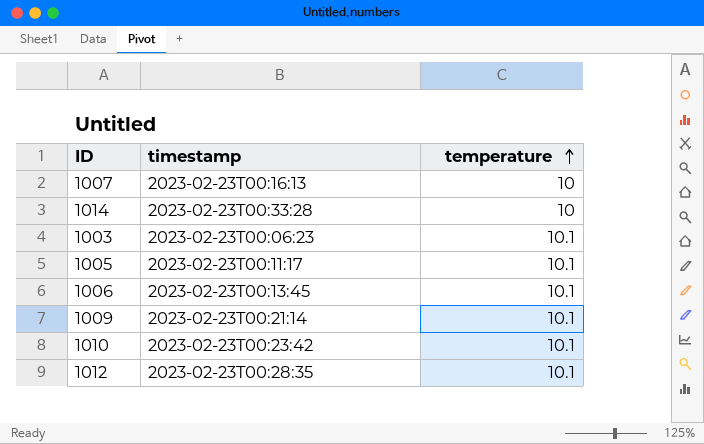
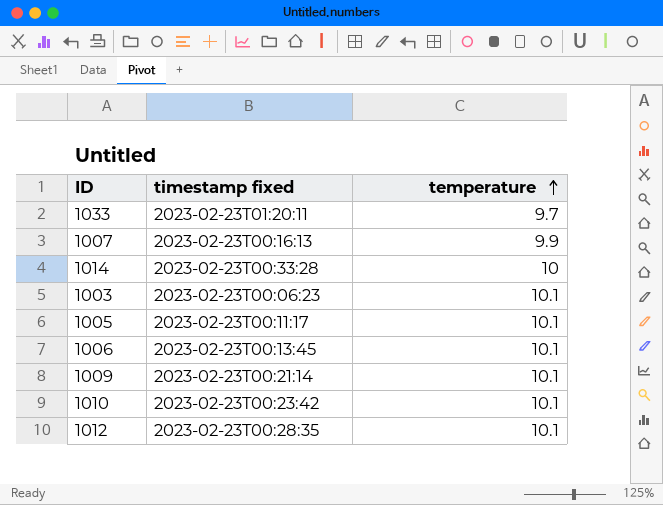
column name: timestamp -> timestamp fixed
row 1033: none -> 2023-02-23T01:20:11 | 9.7
1007 | temperature: 10 -> 9.9

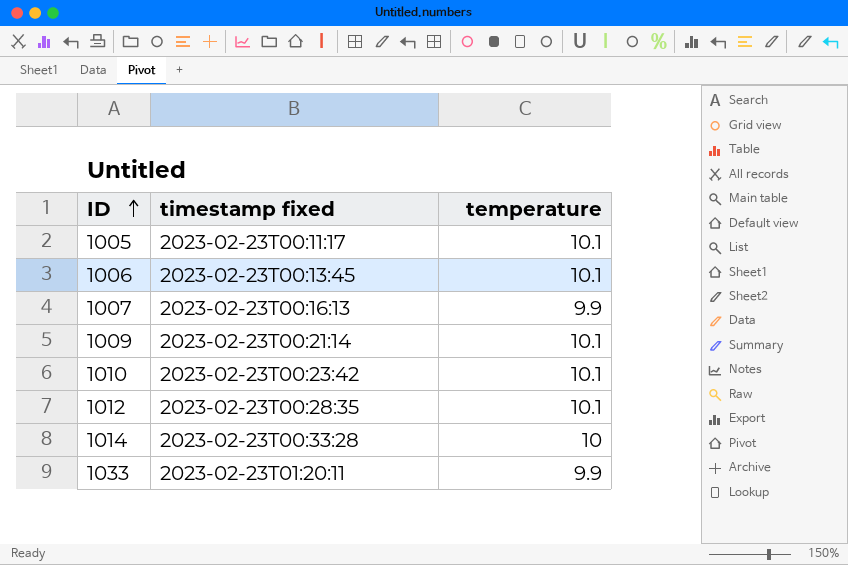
row order: temperature ascending -> ID ascending
row 1003: 2023-02-23T00:06:23 | 10.1 -> none
1033 | temperature: 9.7 -> 9.9

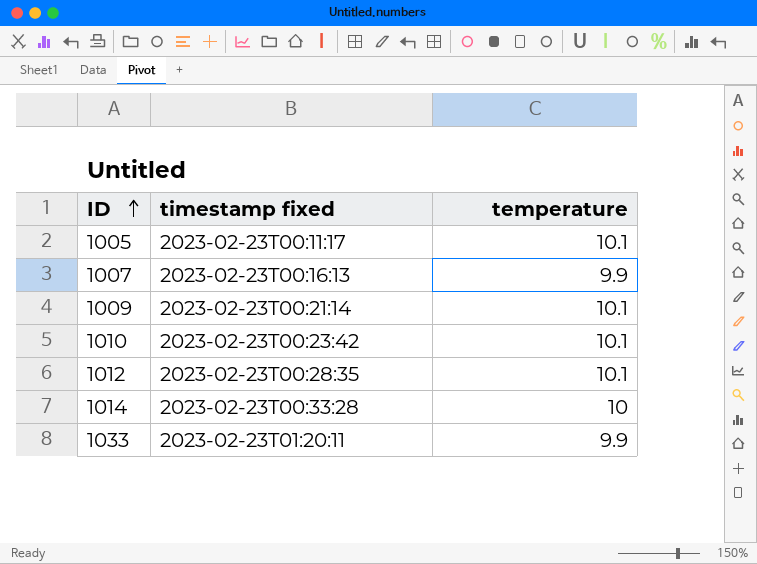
row 1006: 2023-02-23T00:13:45 | 10.1 -> none

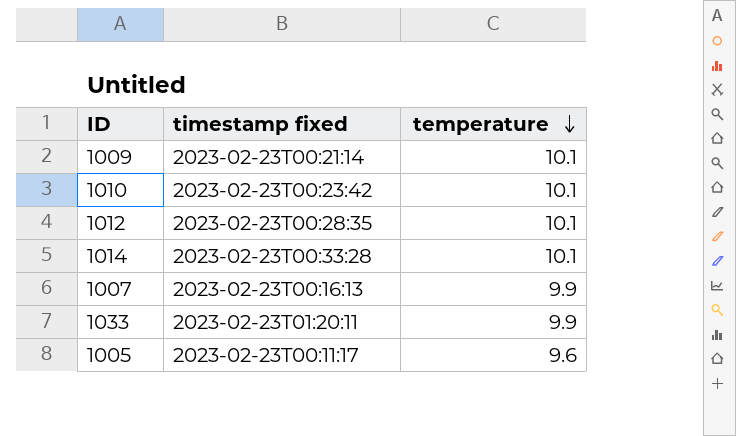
row order: ID ascending -> temperature descending
1014 | temperature: 10 -> 10.1
1005 | temperature: 10.1 -> 9.6

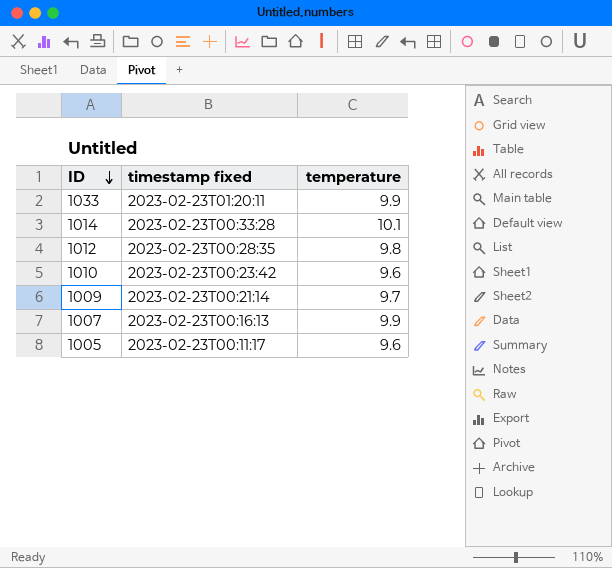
row order: temperature descending -> ID descending
1012 | temperature: 10.1 -> 9.8
1010 | temperature: 10.1 -> 9.6
1009 | temperature: 10.1 -> 9.7

